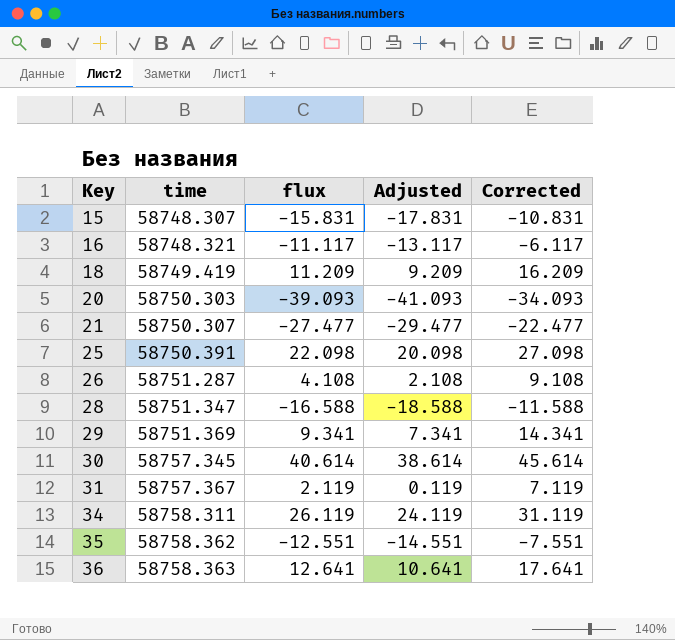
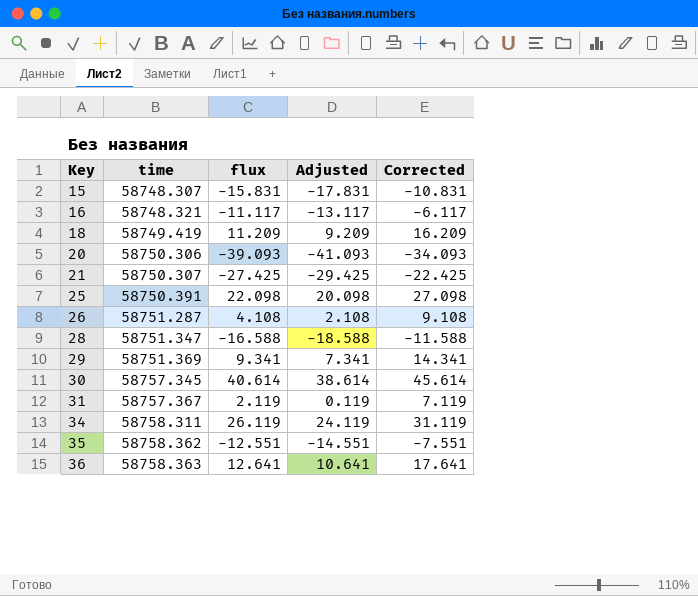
20 | time: 58750.303 -> 58750.306
21 | flux: -27.477 -> -27.425
21 | Adjusted: -29.477 -> -29.425
21 | Corrected: -22.477 -> -22.425

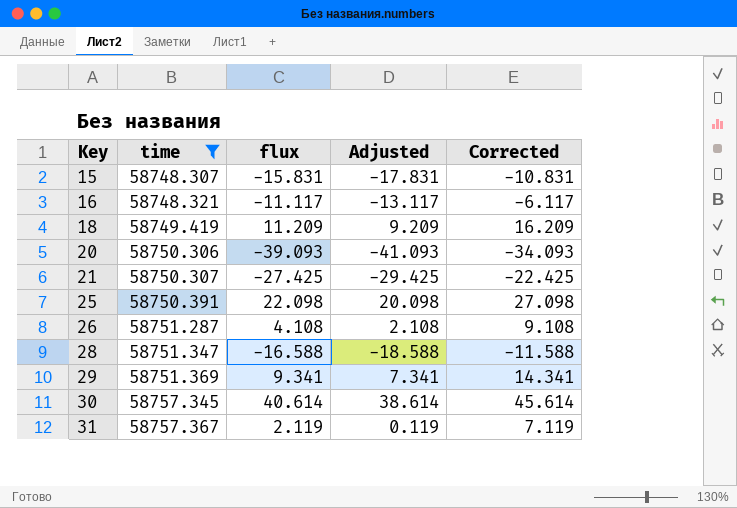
filter: none -> time <= 58757.367

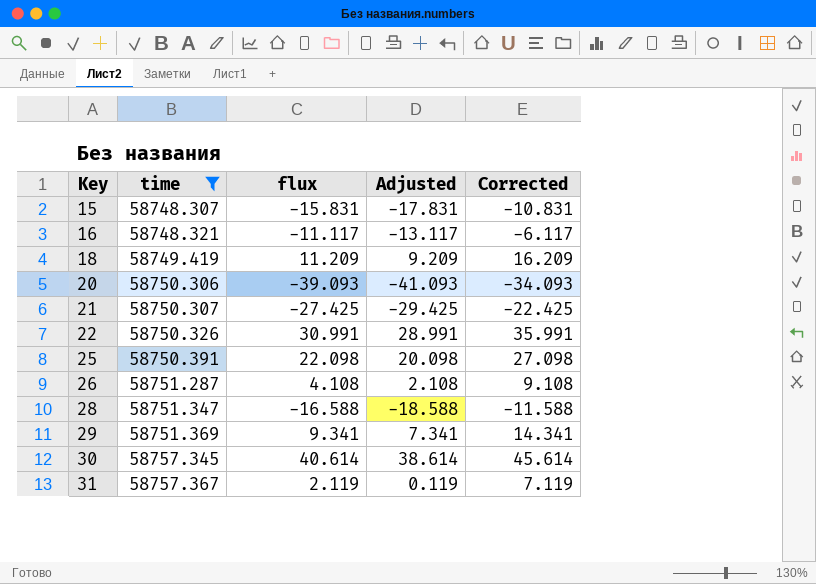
row 22: none -> 58750.326 | 30.991 | 28.991 | 35.991

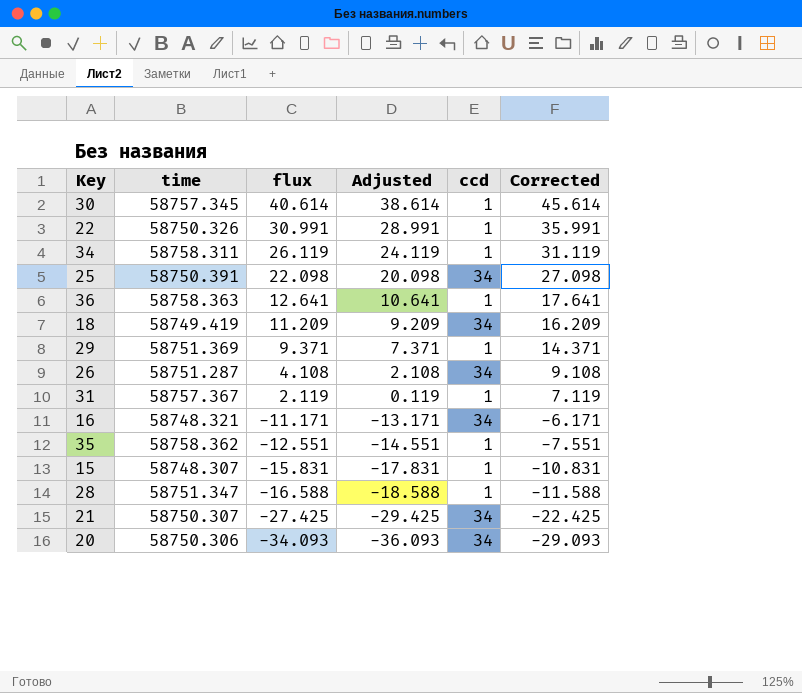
filter: time <= 58757.367 -> none
row order: Key ascending -> flux descending
column ccd | position: none -> 5
29 | flux: 9.341 -> 9.371
29 | Adjusted: 7.341 -> 7.371
29 | Corrected: 14.341 -> 14.371
16 | flux: -11.117 -> -11.171
16 | Adjusted: -13.117 -> -13.171
16 | Corrected: -6.117 -> -6.171
20 | flux: -39.093 -> -34.093
20 | Adjusted: -41.093 -> -36.093
20 | Corrected: -34.093 -> -29.093

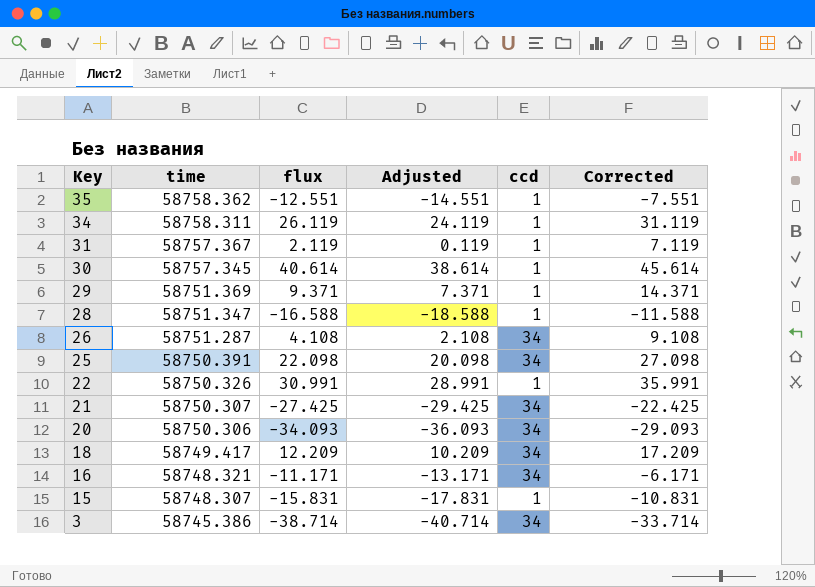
row order: flux descending -> Key descending
row 36: 58758.363 | 12.641 | 10.641 | 1 | 17.641 -> none
18 | time: 58749.419 -> 58749.417
18 | flux: 11.209 -> 12.209
18 | Adjusted: 9.209 -> 10.209
18 | Corrected: 16.209 -> 17.209
row 3: none -> 58745.386 | -38.714 | -40.714 | 34 | -33.714

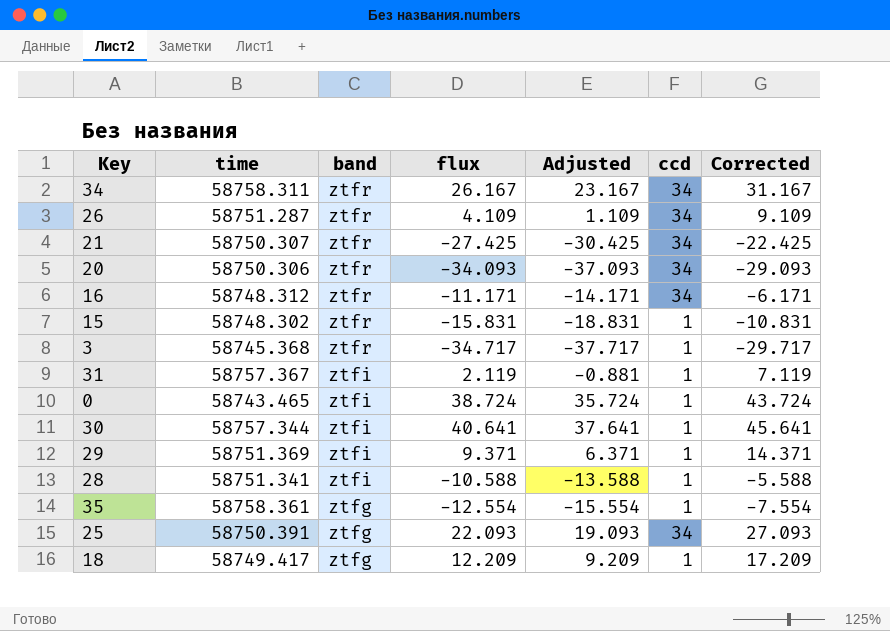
row order: Key descending -> band descending
column band | position: none -> 3
column Adjusted | formula: [flux] - 2 -> [flux] - 3
row 22: 58750.326 | 30.991 | 28.991 | 1 | 35.991 -> none
34 | flux: 26.119 -> 26.167
34 | ccd: 1 -> 34
34 | Corrected: 31.119 -> 31.167
26 | flux: 4.108 -> 4.109
26 | Corrected: 9.108 -> 9.109
16 | time: 58748.321 -> 58748.312
15 | time: 58748.307 -> 58748.302
3 | time: 58745.386 -> 58745.368
3 | flux: -38.714 -> -34.717
3 | ccd: 34 -> 1
3 | Corrected: -33.714 -> -29.717
row 0: none -> 58743.465 | ztfi | 38.724 | 35.724 | 1 | 43.724
30 | time: 58757.345 -> 58757.344
30 | flux: 40.614 -> 40.641
30 | Corrected: 45.614 -> 45.641
28 | time: 58751.347 -> 58751.341
28 | flux: -16.588 -> -10.588
28 | Corrected: -11.588 -> -5.588
35 | time: 58758.362 -> 58758.361
35 | flux: -12.551 -> -12.554
35 | Corrected: -7.551 -> -7.554
25 | flux: 22.098 -> 22.093
25 | Corrected: 27.098 -> 27.093
18 | ccd: 34 -> 1

